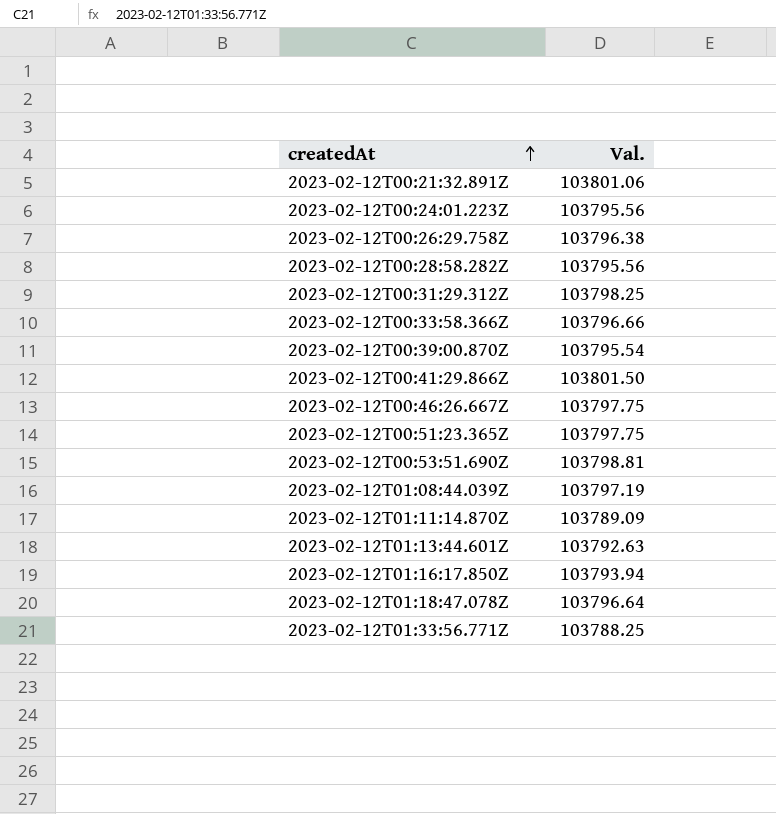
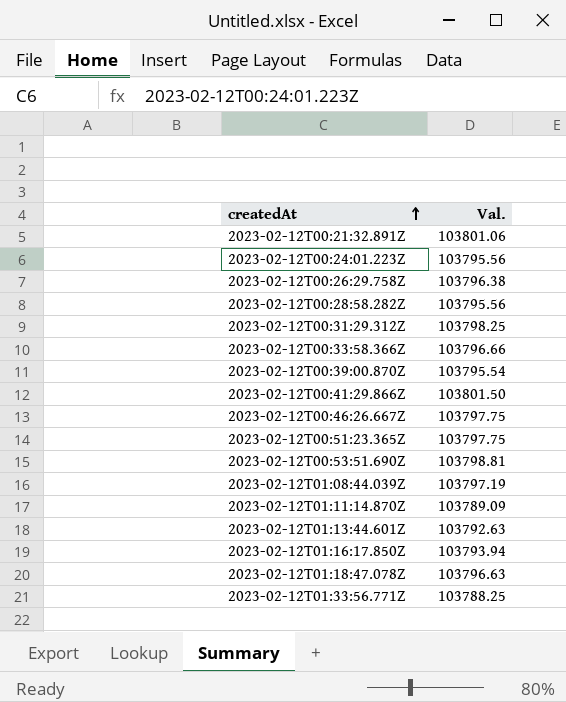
2023-02-12T01:18:47.078Z | Val.: 103796.64 -> 103796.63

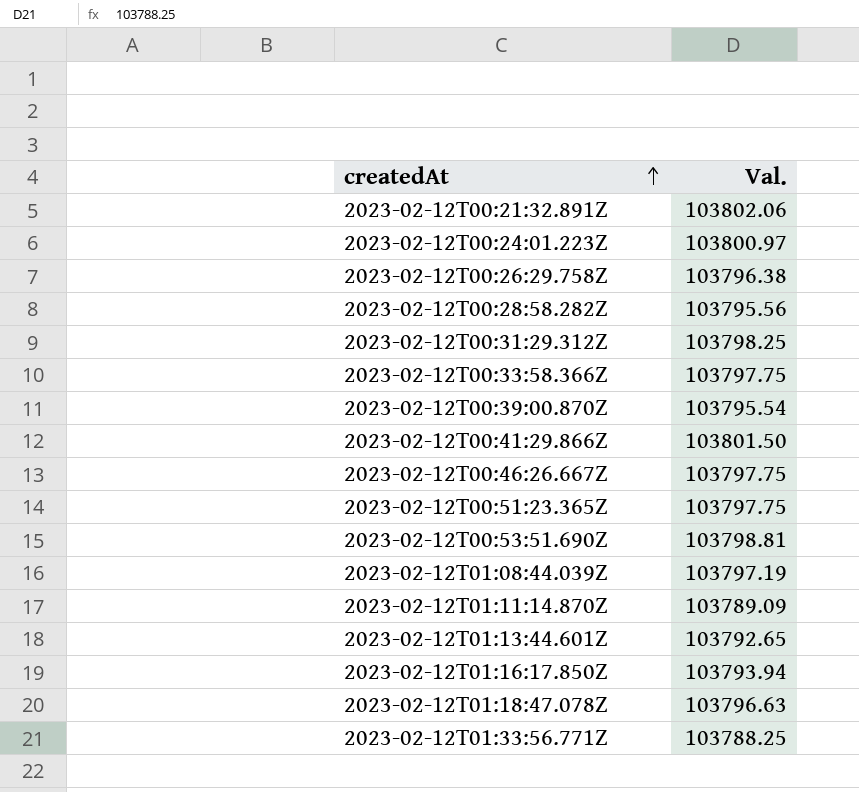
2023-02-12T00:21:32.891Z | Val.: 103801.06 -> 103802.06
2023-02-12T00:24:01.223Z | Val.: 103795.56 -> 103800.97
2023-02-12T00:33:58.366Z | Val.: 103796.66 -> 103797.75
2023-02-12T01:13:44.601Z | Val.: 103792.63 -> 103792.65

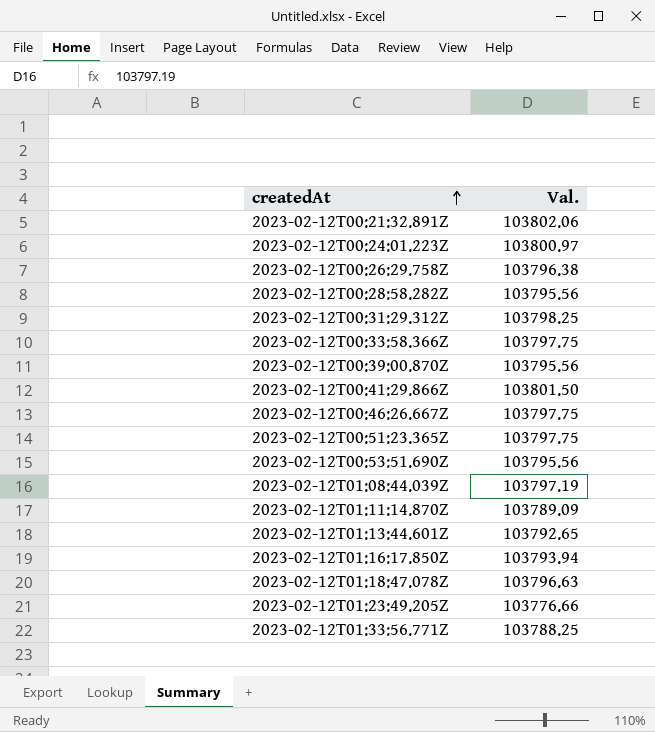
2023-02-12T00:39:00.870Z | Val.: 103795.54 -> 103795.56
2023-02-12T00:53:51.690Z | Val.: 103798.81 -> 103795.56
row 2023-02-12T01:23:49.205Z: none -> 103776.66

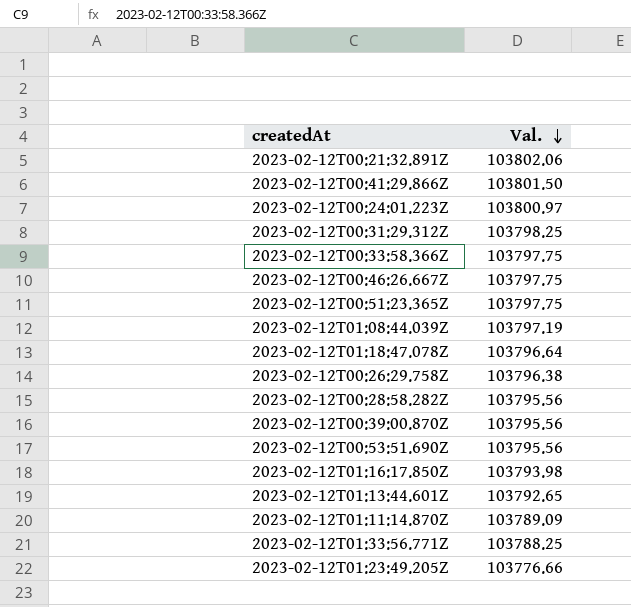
row order: createdAt ascending -> Val. descending
2023-02-12T01:18:47.078Z | Val.: 103796.63 -> 103796.64
2023-02-12T01:16:17.850Z | Val.: 103793.94 -> 103793.98

